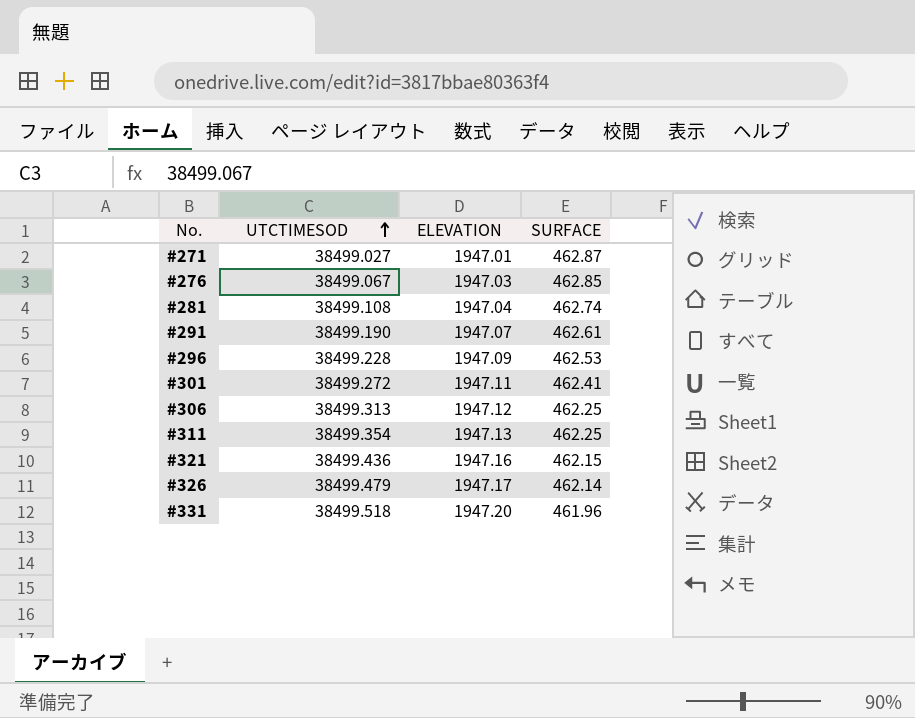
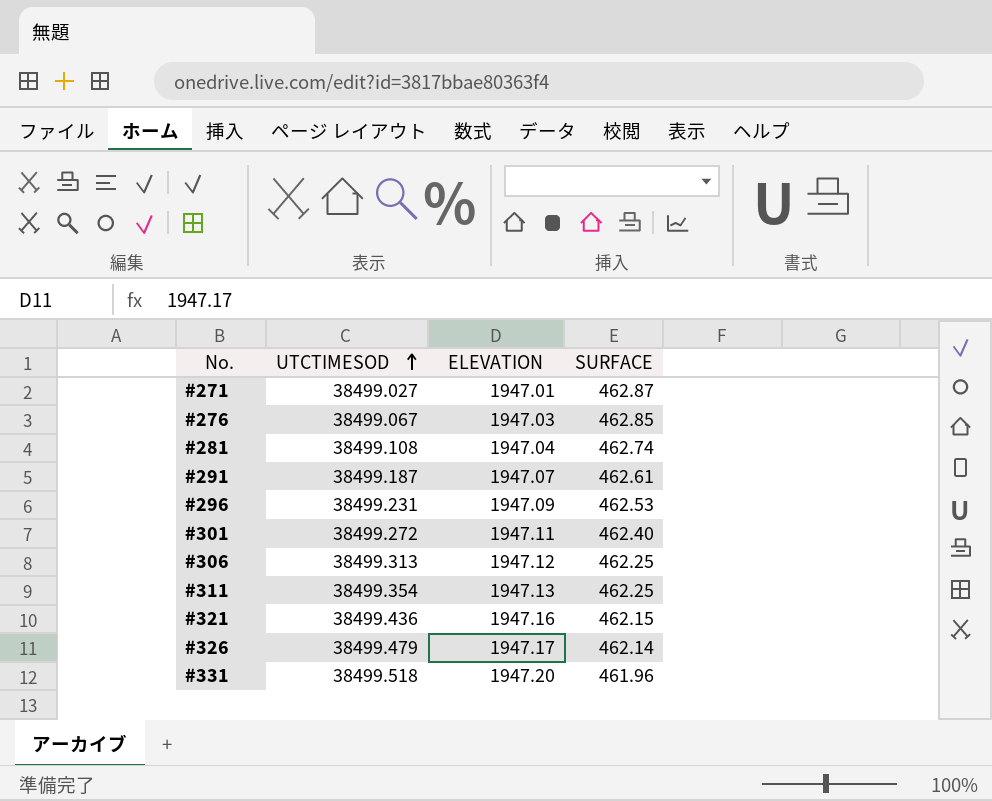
#291 | UTCTIMESOD: 38499.190 -> 38499.187
#296 | UTCTIMESOD: 38499.228 -> 38499.231
#301 | SURFACE: 462.41 -> 462.40

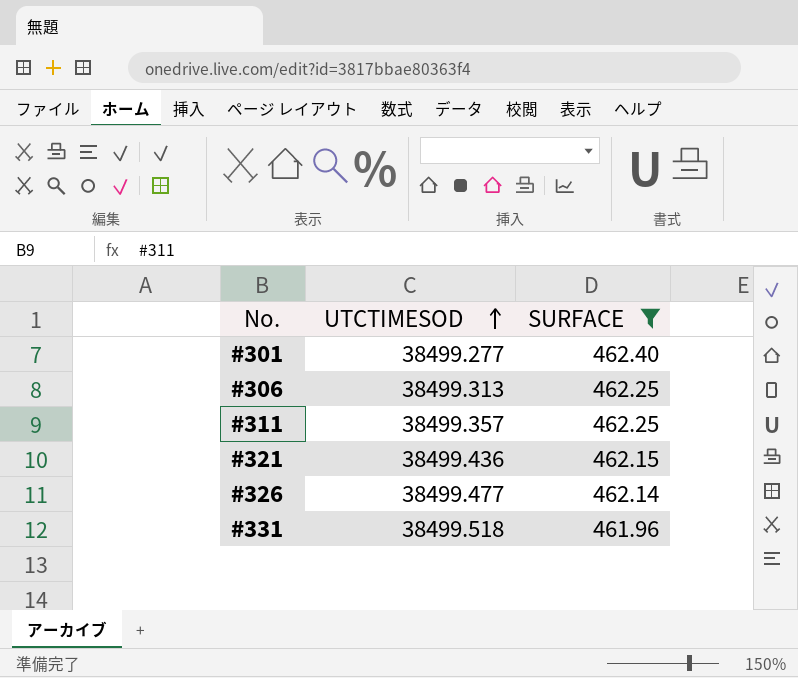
filter: none -> SURFACE <= 462.40
column ELEVATION | position: 3 -> none
#301 | UTCTIMESOD: 38499.272 -> 38499.277
#311 | UTCTIMESOD: 38499.354 -> 38499.357
#326 | UTCTIMESOD: 38499.479 -> 38499.477

